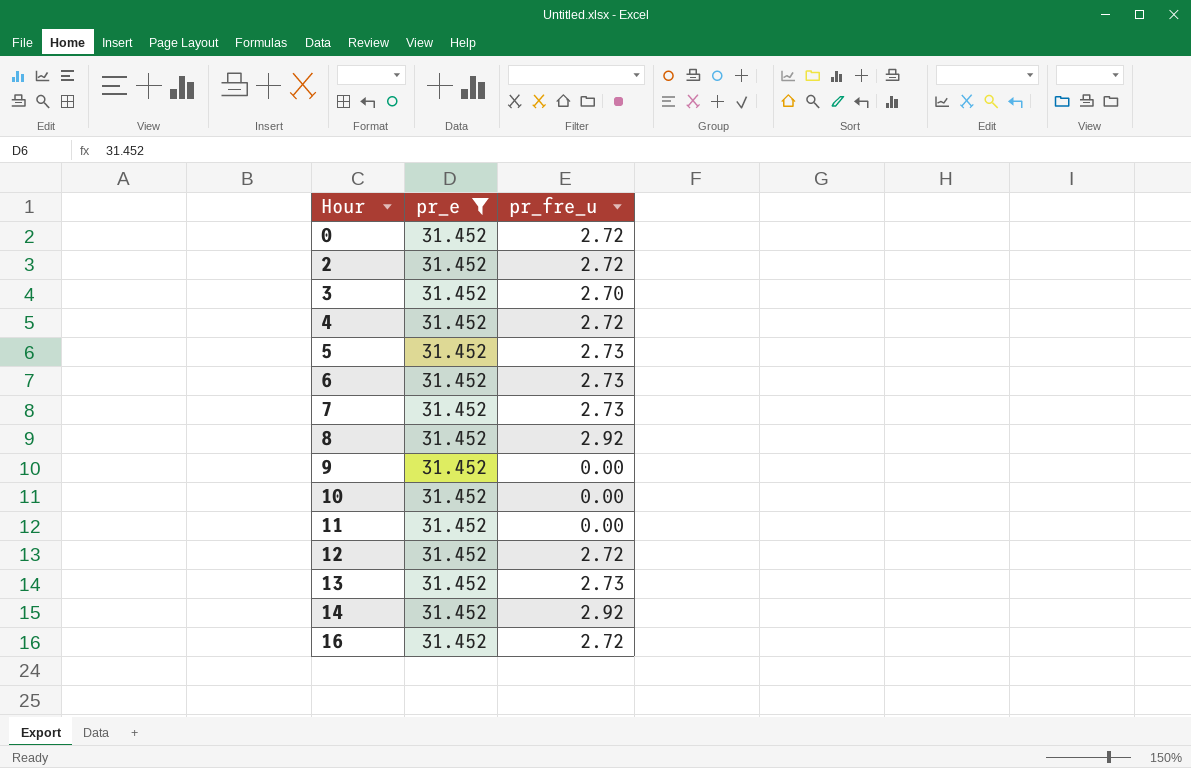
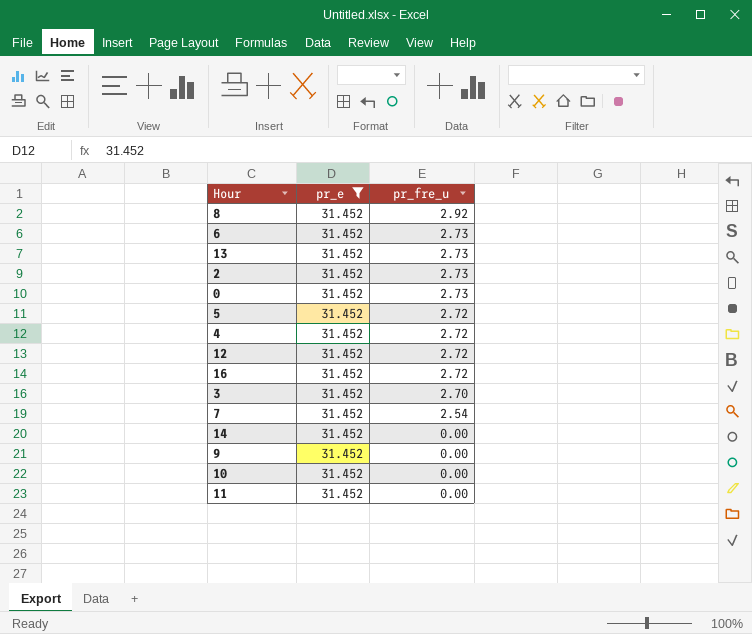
row order: Hour ascending -> pr_fre_u descending
2 | pr_fre_u: 2.72 -> 2.73
0 | pr_fre_u: 2.72 -> 2.73
5 | pr_fre_u: 2.73 -> 2.72
7 | pr_fre_u: 2.73 -> 2.54
14 | pr_fre_u: 2.92 -> 0.00

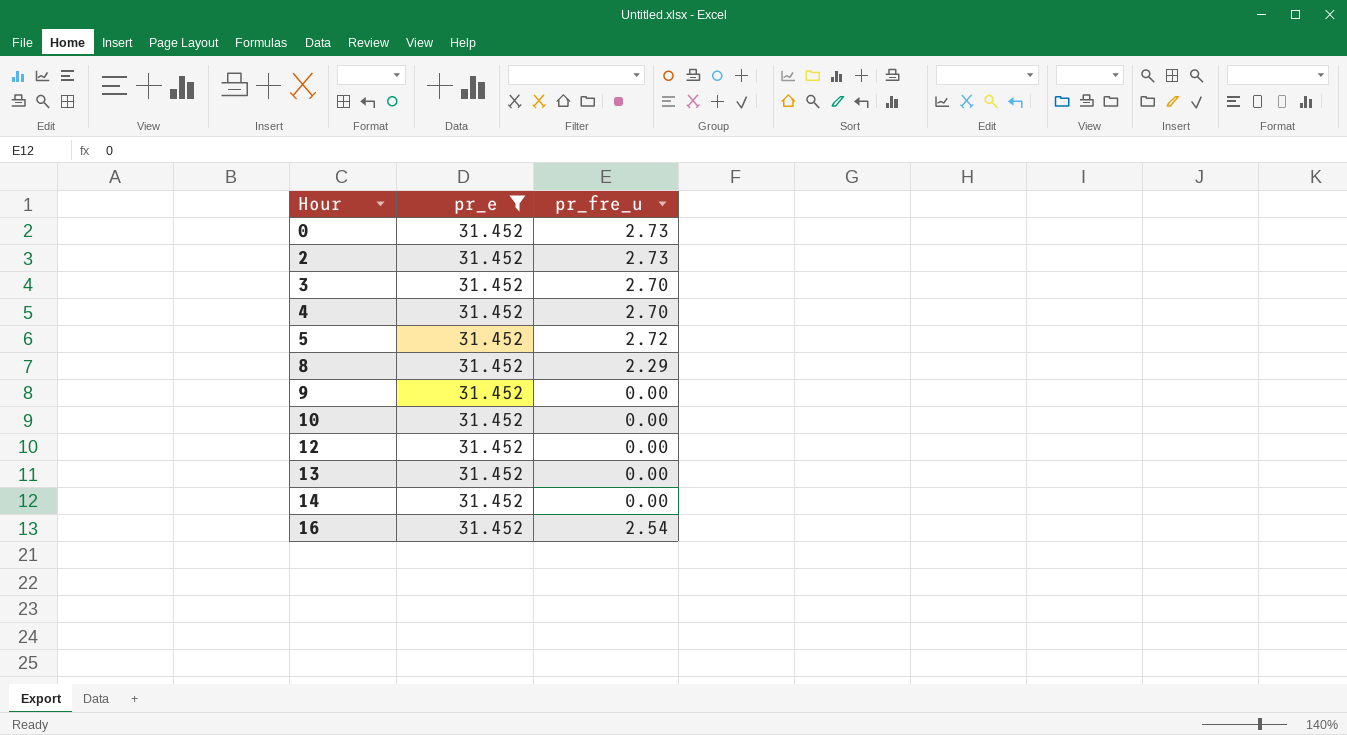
row order: pr_fre_u descending -> Hour ascending
row 6: 31.452 | 2.73 -> none
row 7: 31.452 | 2.54 -> none
row 11: 31.452 | 0.00 -> none
4 | pr_fre_u: 2.72 -> 2.70
8 | pr_fre_u: 2.92 -> 2.29
12 | pr_fre_u: 2.72 -> 0.00
13 | pr_fre_u: 2.73 -> 0.00
16 | pr_fre_u: 2.72 -> 2.54

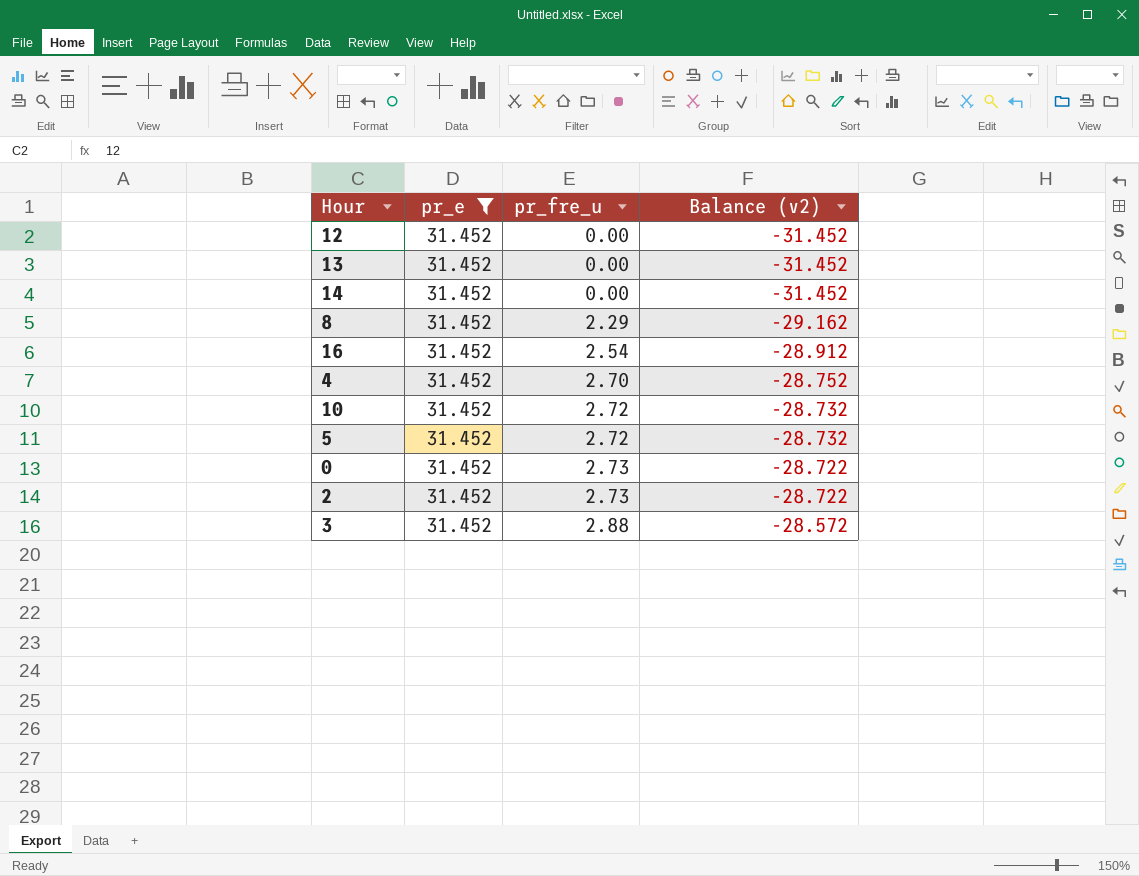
row order: Hour ascending -> pr_fre_u ascending
column Balance (v2) | formula: none -> [pr_fre_u] - [pr_e]
row 9: 31.452 | 0.00 -> none
10 | pr_fre_u: 0.00 -> 2.72
3 | pr_fre_u: 2.70 -> 2.88

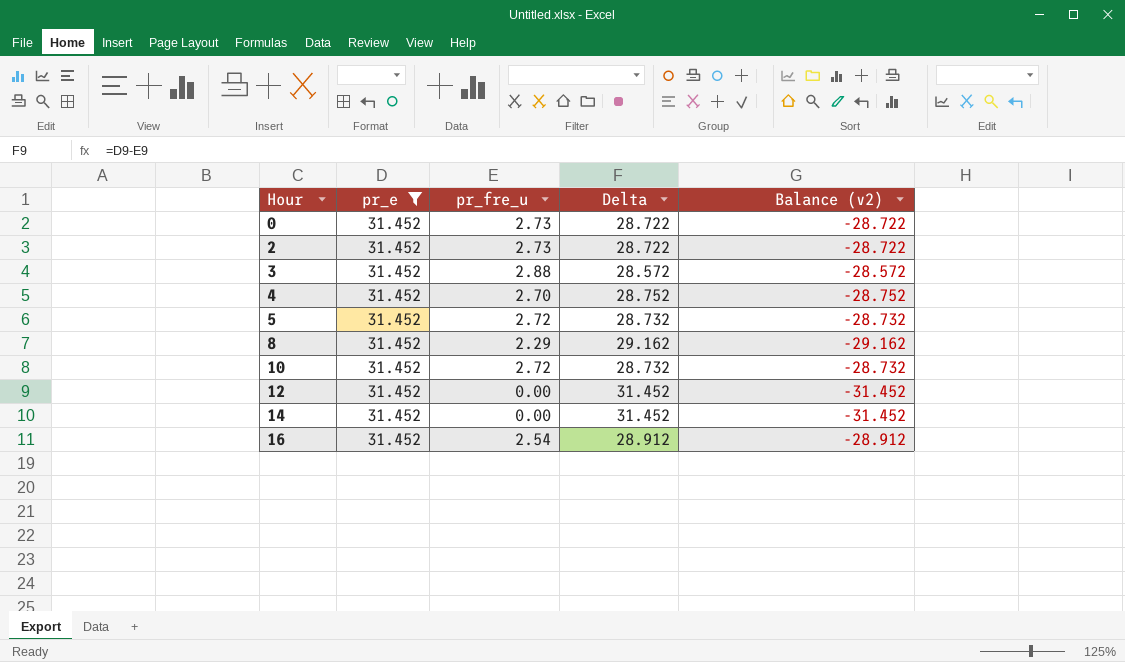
row order: pr_fre_u ascending -> Hour ascending
column Delta | formula: none -> [pr_e] - [pr_fre_u]
row 13: 31.452 | 0.00 | -31.452 -> none

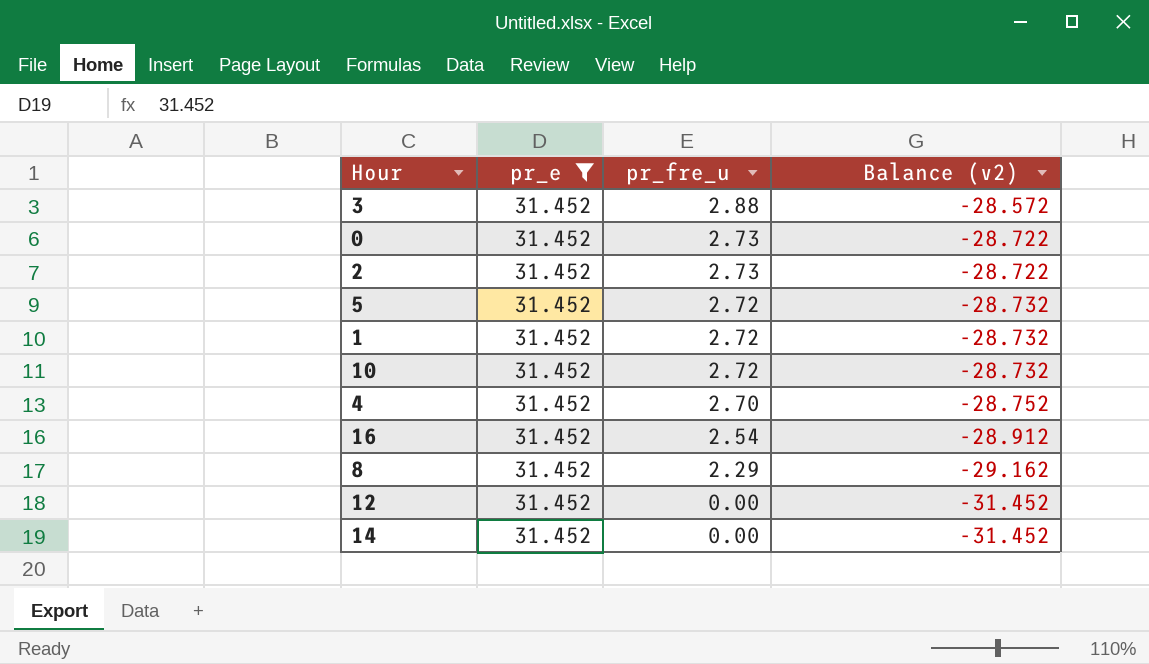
row order: Hour ascending -> pr_fre_u descending
column Delta | formula: [pr_e] - [pr_fre_u] -> none
row 1: none -> 31.452 | 2.72 | -28.732

